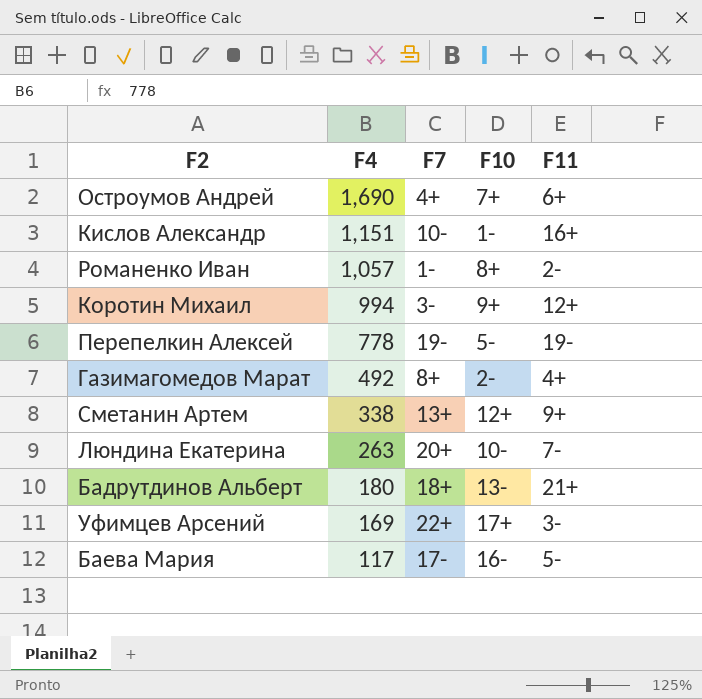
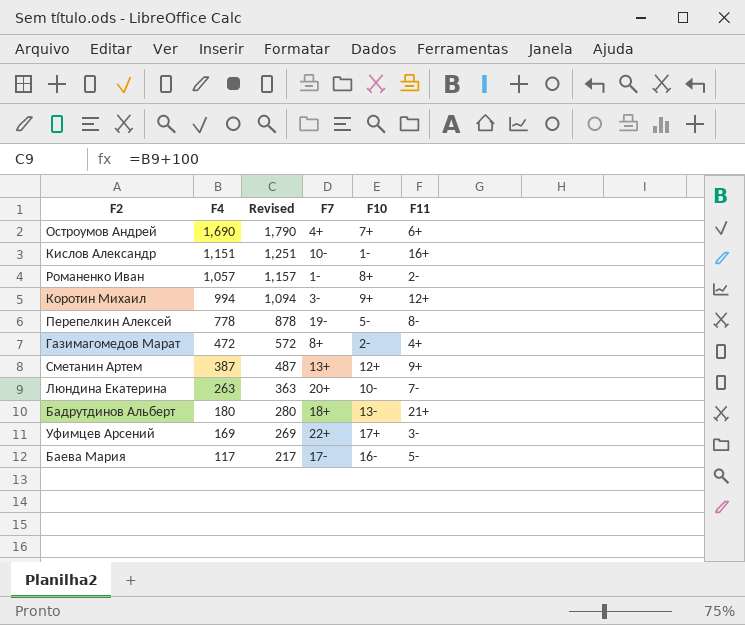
column Revised | formula: none -> [F4] + 100
Перепелкин Алексей | F11: 19- -> 8-
Газимагомедов Марат | F4: 492 -> 472
Сметанин Артем | F4: 338 -> 387

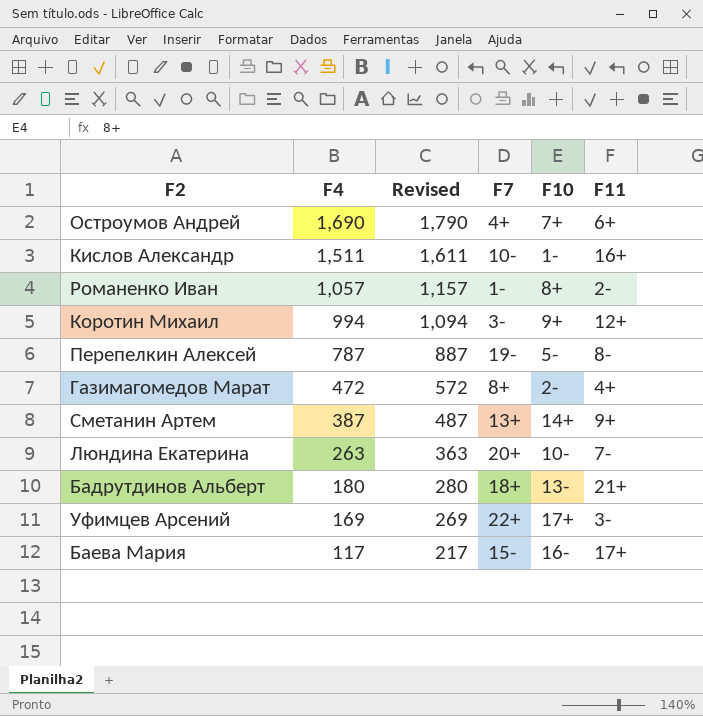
Кислов Александр | F4: 1,151 -> 1,511
Кислов Александр | Revised: 1,251 -> 1,611
Перепелкин Алексей | F4: 778 -> 787
Перепелкин Алексей | Revised: 878 -> 887
Сметанин Артем | F10: 12+ -> 14+
Баева Мария | F7: 17- -> 15-
Баева Мария | F11: 5- -> 17+

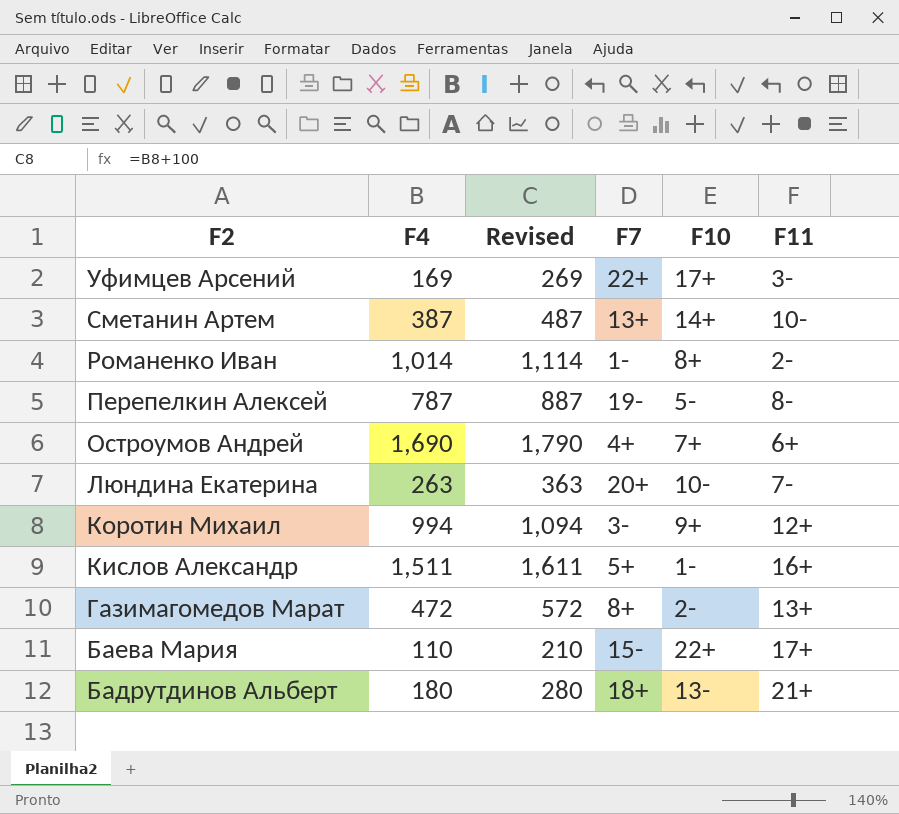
row order: F4 descending -> F2 descending
Сметанин Артем | F11: 9+ -> 10-
Романенко Иван | F4: 1,057 -> 1,014
Романенко Иван | Revised: 1,157 -> 1,114
Кислов Александр | F7: 10- -> 5+
Газимагомедов Марат | F11: 4+ -> 13+
Баева Мария | F4: 117 -> 110
Баева Мария | Revised: 217 -> 210
Баева Мария | F10: 16- -> 22+

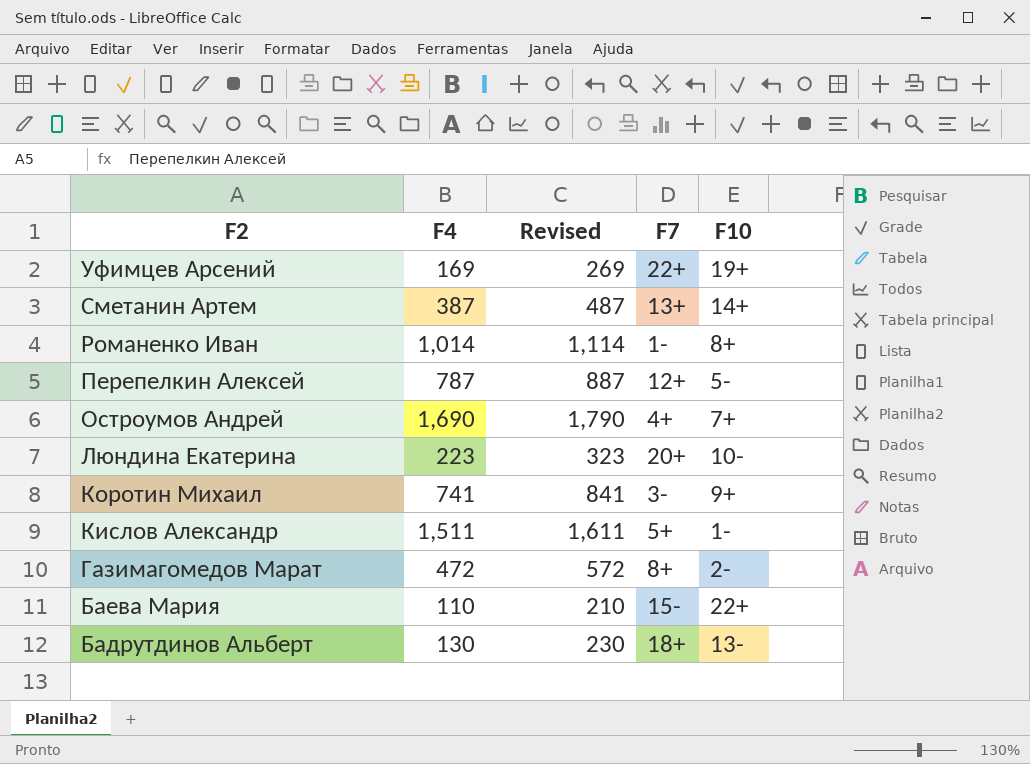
column F11 | position: 6 -> none
Уфимцев Арсений | F10: 17+ -> 19+
Перепелкин Алексей | F7: 19- -> 12+
Люндина Екатерина | F4: 263 -> 223
Люндина Екатерина | Revised: 363 -> 323
Коротин Михаил | F4: 994 -> 741
Коротин Михаил | Revised: 1,094 -> 841
Бадрутдинов Альберт | F4: 180 -> 130
Бадрутдинов Альберт | Revised: 280 -> 230

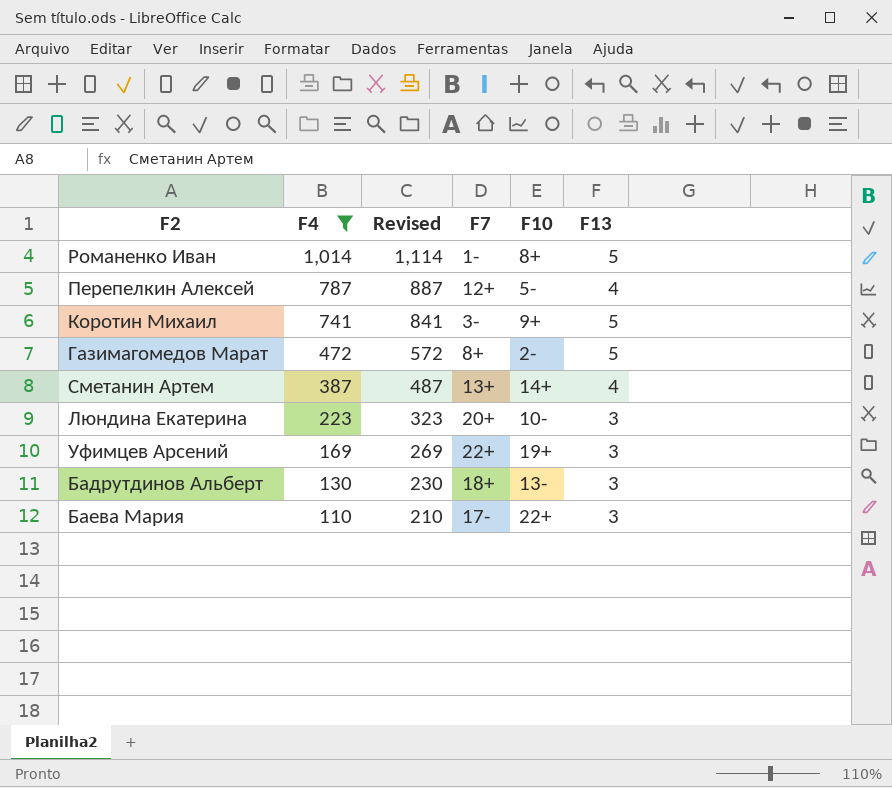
filter: none -> F4 <= 1,014
row order: F2 descending -> F4 descending
column F13 | position: none -> 6
Баева Мария | F7: 15- -> 17-

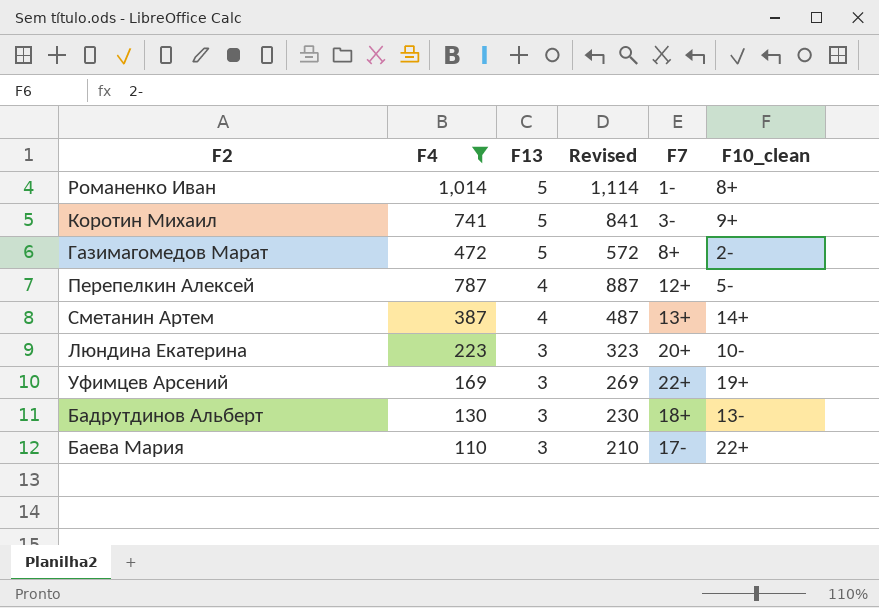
row order: F4 descending -> F13 descending
column F13 | position: 6 -> 3
column name: F10 -> F10_clean

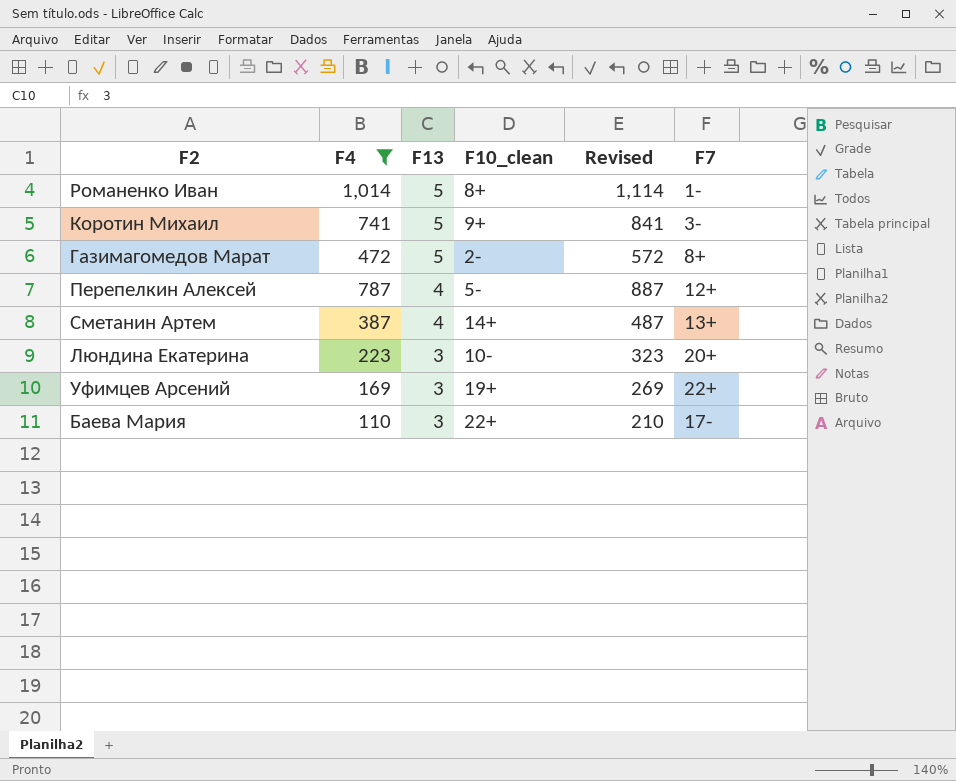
column F10_clean | position: 6 -> 4
row Бадрутдинов Альберт: 130 | 3 | 230 | 18+ | 13- -> none

